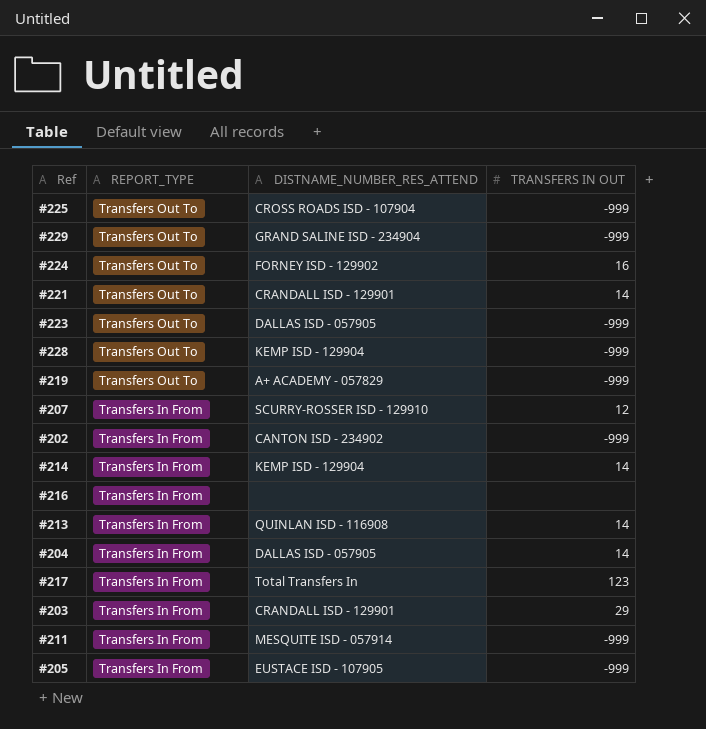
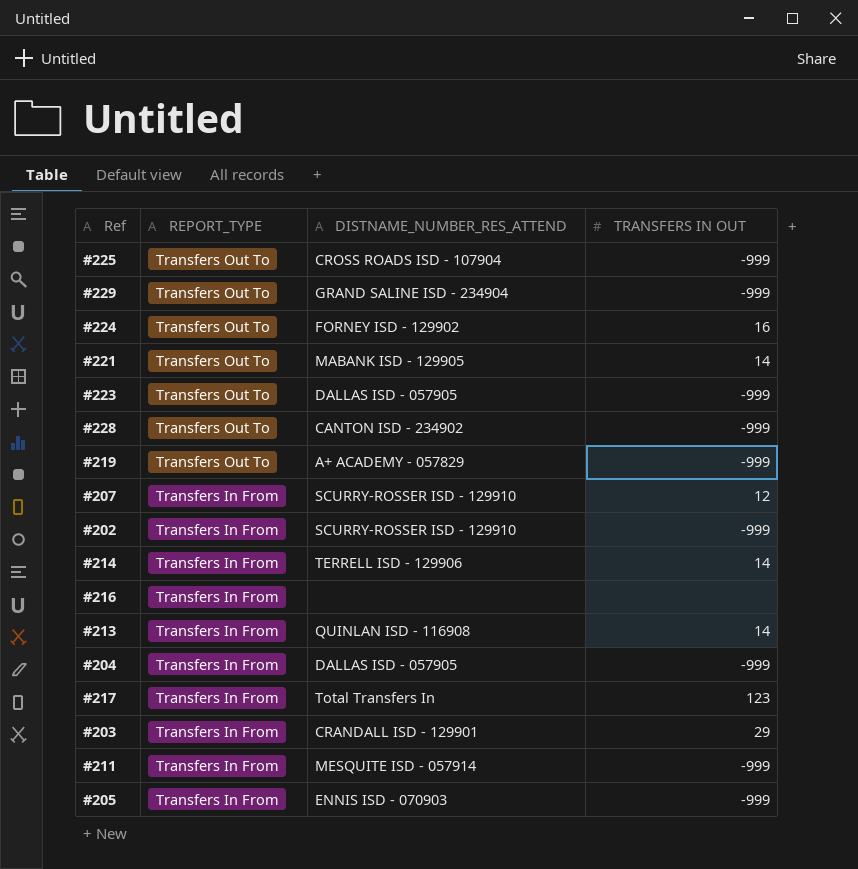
#221 | DISTNAME_NUMBER_RES_ATTEND: CRANDALL ISD - 129901 -> MABANK ISD - 129905
#228 | DISTNAME_NUMBER_RES_ATTEND: KEMP ISD - 129904 -> CANTON ISD - 234902
#202 | DISTNAME_NUMBER_RES_ATTEND: CANTON ISD - 234902 -> SCURRY-ROSSER ISD - 129910
#214 | DISTNAME_NUMBER_RES_ATTEND: KEMP ISD - 129904 -> TERRELL ISD - 129906
#204 | TRANSFERS IN OUT: 14 -> -999
#205 | DISTNAME_NUMBER_RES_ATTEND: EUSTACE ISD - 107905 -> ENNIS ISD - 070903

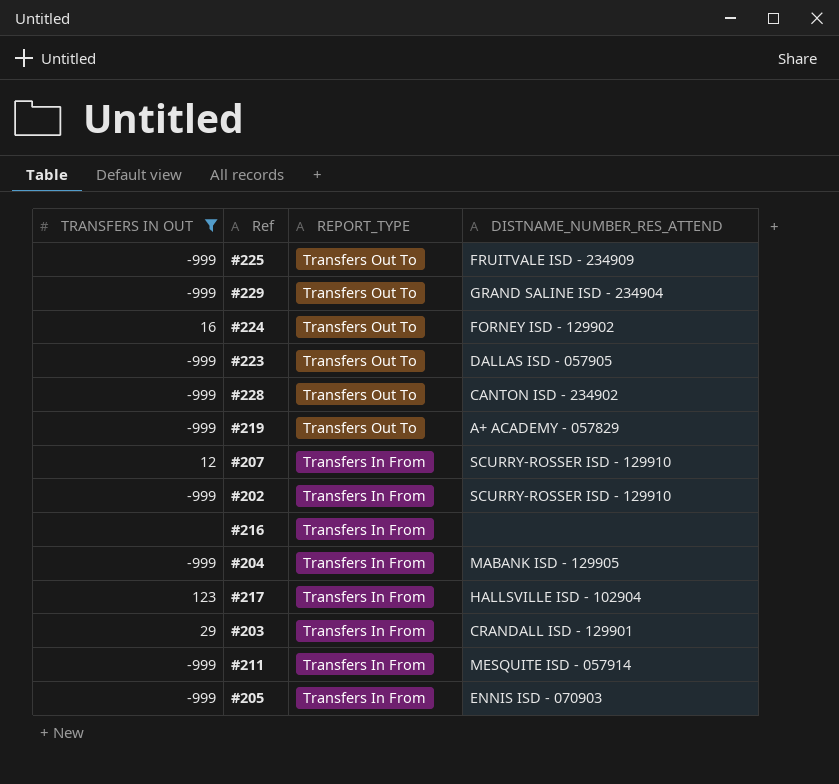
filter: none -> TRANSFERS IN OUT != 14
column TRANSFERS IN OUT | position: 4 -> 1
#225 | DISTNAME_NUMBER_RES_ATTEND: CROSS ROADS ISD - 107904 -> FRUITVALE ISD - 234909
#204 | DISTNAME_NUMBER_RES_ATTEND: DALLAS ISD - 057905 -> MABANK ISD - 129905
#217 | DISTNAME_NUMBER_RES_ATTEND: Total Transfers In -> HALLSVILLE ISD - 102904

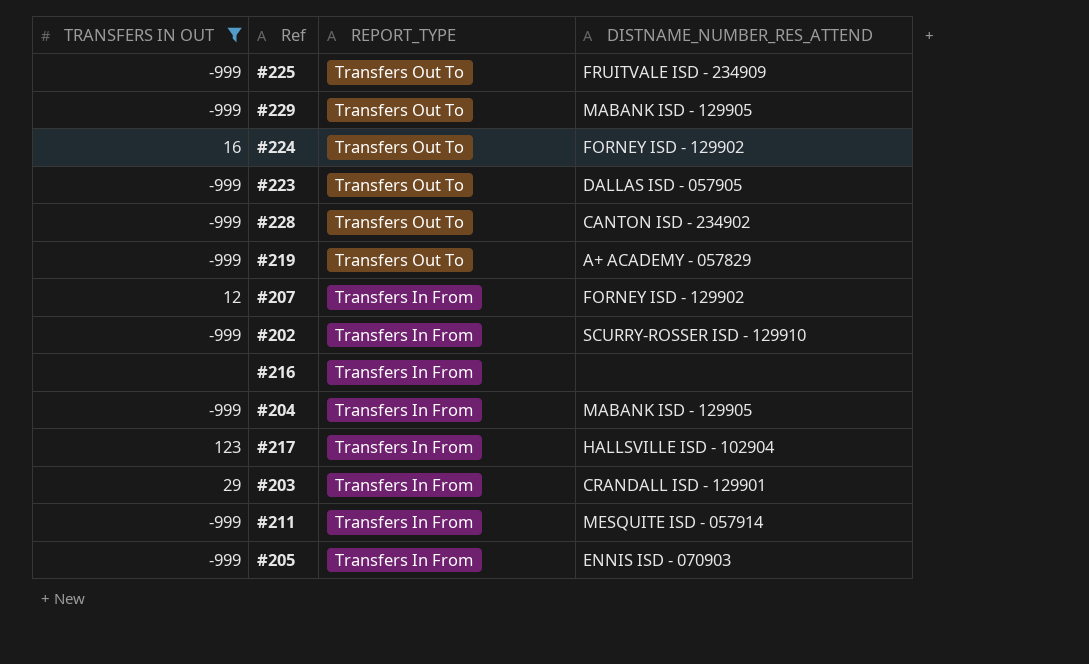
#229 | DISTNAME_NUMBER_RES_ATTEND: GRAND SALINE ISD - 234904 -> MABANK ISD - 129905
#207 | DISTNAME_NUMBER_RES_ATTEND: SCURRY-ROSSER ISD - 129910 -> FORNEY ISD - 129902

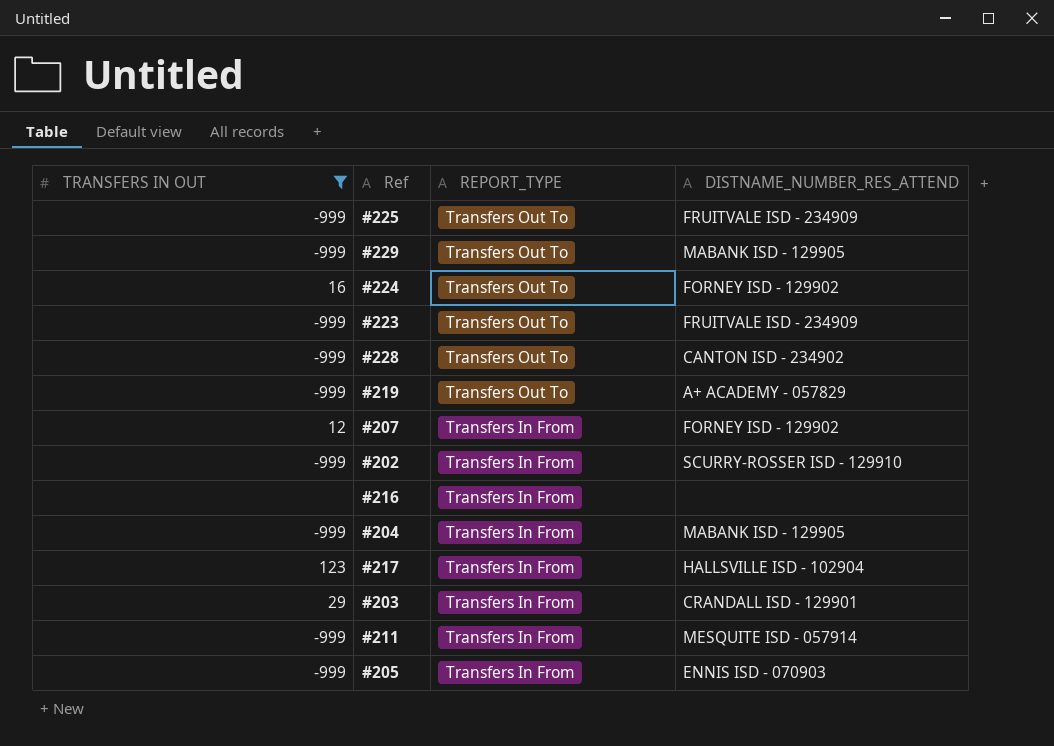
#223 | DISTNAME_NUMBER_RES_ATTEND: DALLAS ISD - 057905 -> FRUITVALE ISD - 234909

